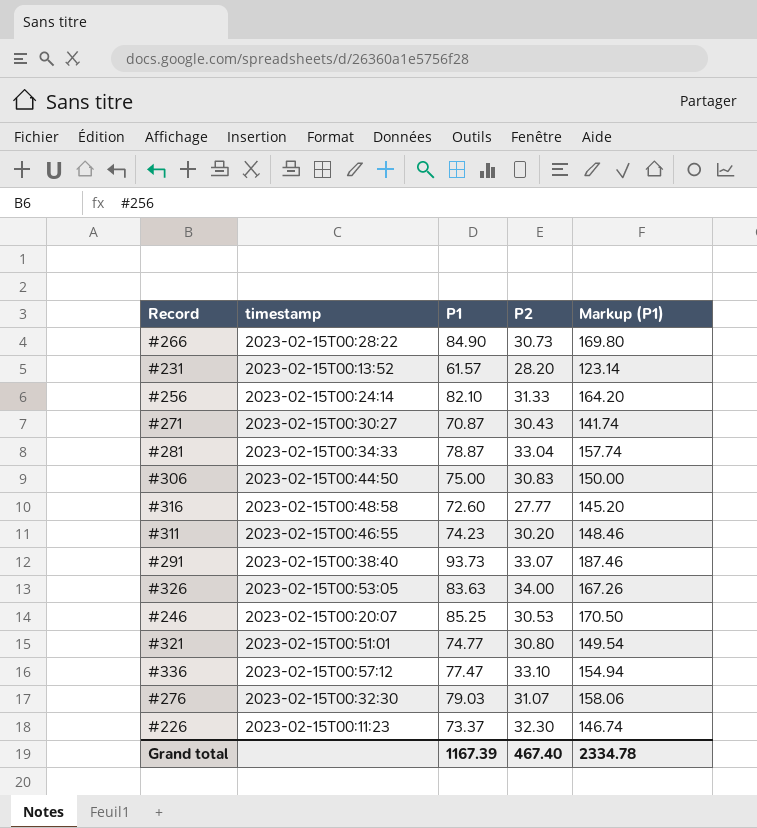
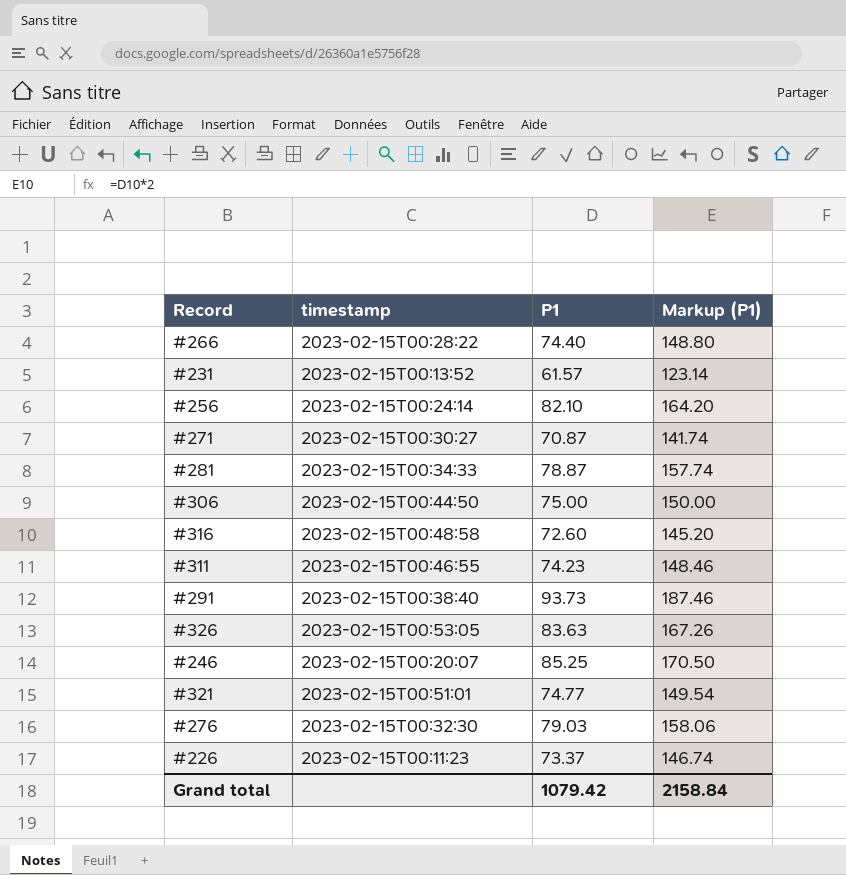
column P2 | position: 4 -> none
row #336: 2023-02-15T00:57:12 | 77.47 | 33.10 | 154.94 -> none
#266 | P1: 84.90 -> 74.40
#266 | Markup (P1): 169.80 -> 148.80
Grand total | P1: 1167.39 -> 1079.42
Grand total | Markup (P1): 2334.78 -> 2158.84

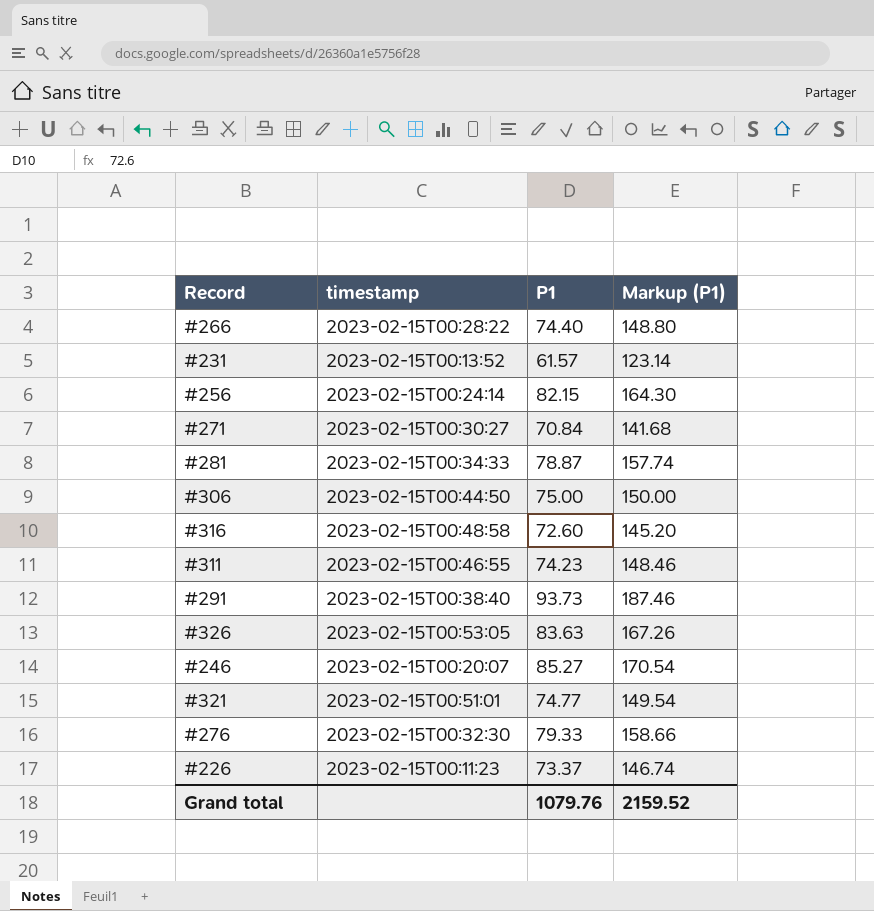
#256 | P1: 82.10 -> 82.15
#256 | Markup (P1): 164.20 -> 164.30
#271 | P1: 70.87 -> 70.84
#271 | Markup (P1): 141.74 -> 141.68
#246 | P1: 85.25 -> 85.27
#246 | Markup (P1): 170.50 -> 170.54
#276 | P1: 79.03 -> 79.33
#276 | Markup (P1): 158.06 -> 158.66
Grand total | P1: 1079.42 -> 1079.76
Grand total | Markup (P1): 2158.84 -> 2159.52

